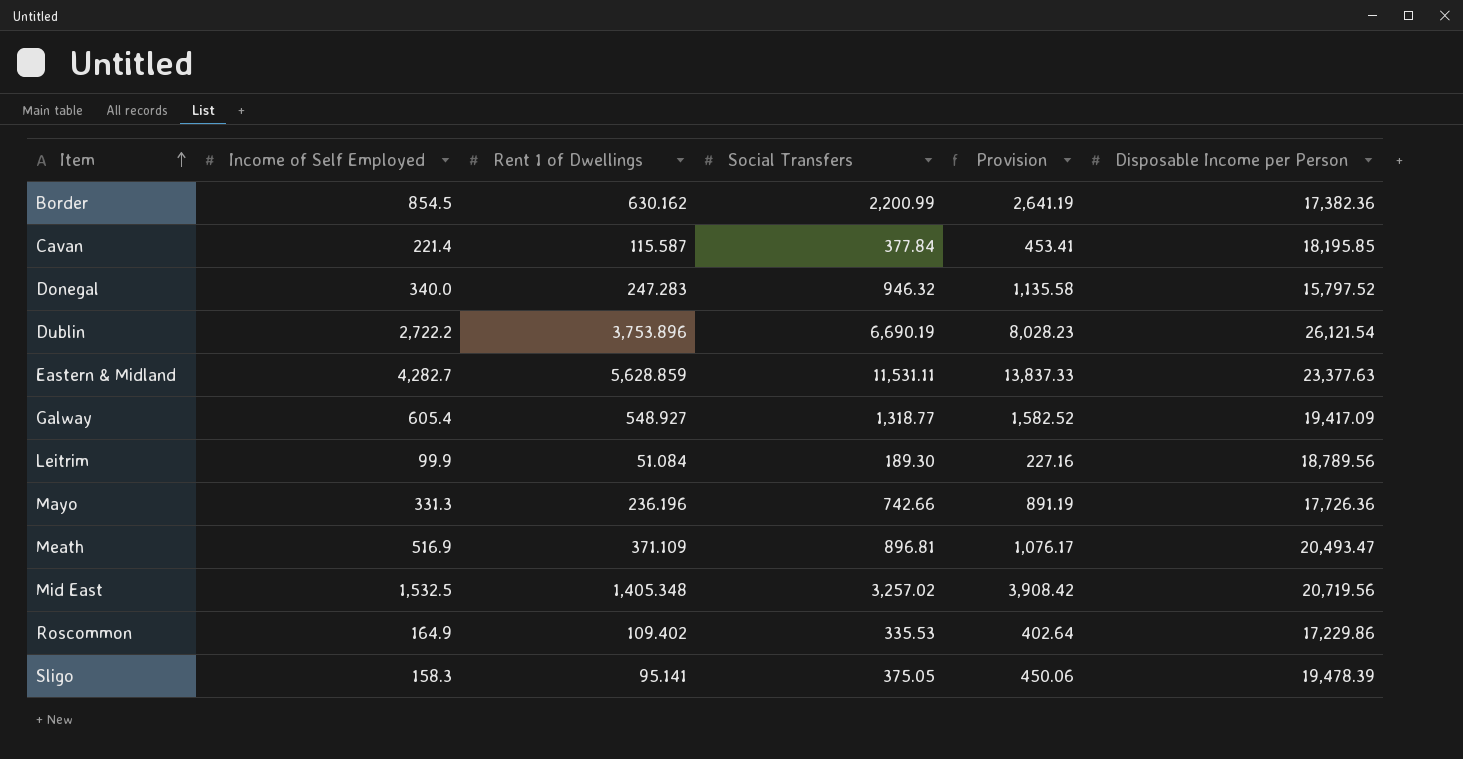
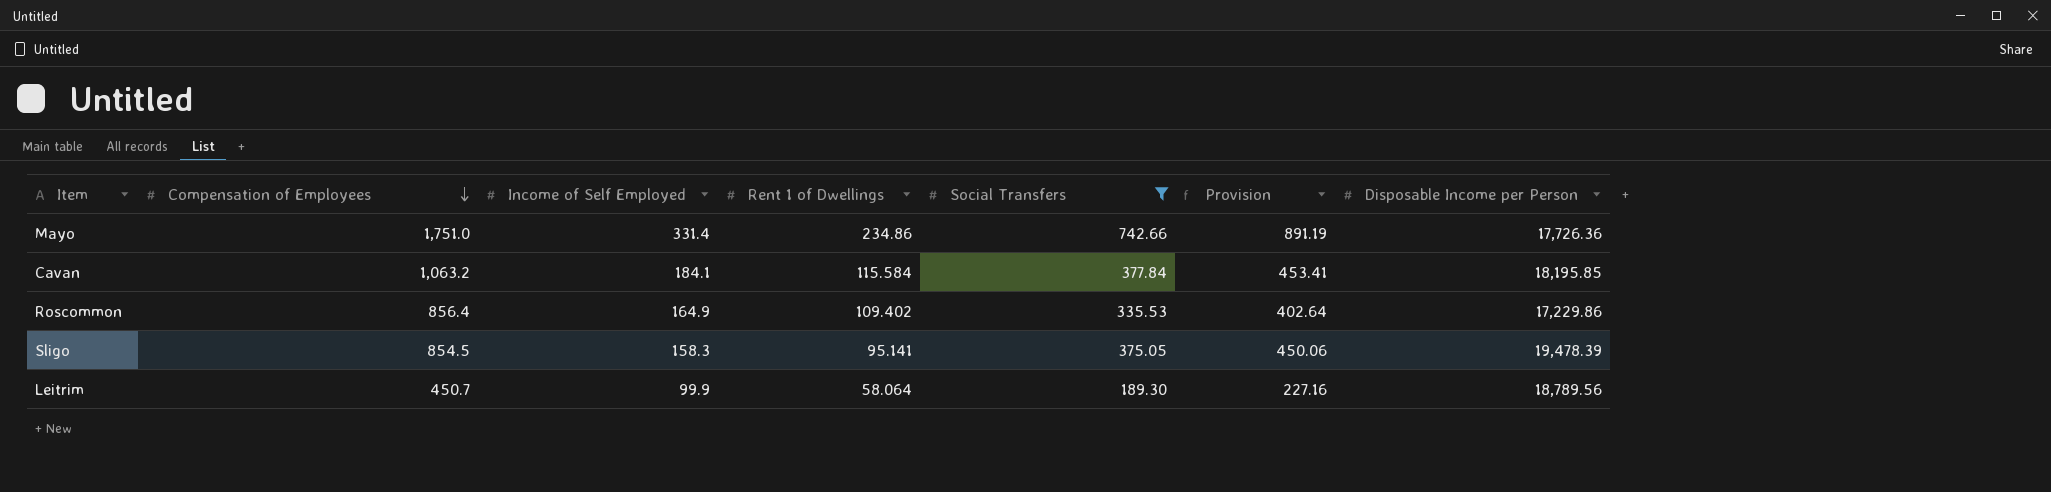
filter: none -> Social Transfers <= 742.66
row order: Item ascending -> Compensation of Employees descending
column Compensation of Employees | position: none -> 2
Mayo | Income of Self Employed: 331.3 -> 331.4
Mayo | Rent 1 of Dwellings: 236.196 -> 234.86
Cavan | Income of Self Employed: 221.4 -> 184.1
Cavan | Rent 1 of Dwellings: 115.587 -> 115.584
Leitrim | Rent 1 of Dwellings: 51.084 -> 58.064

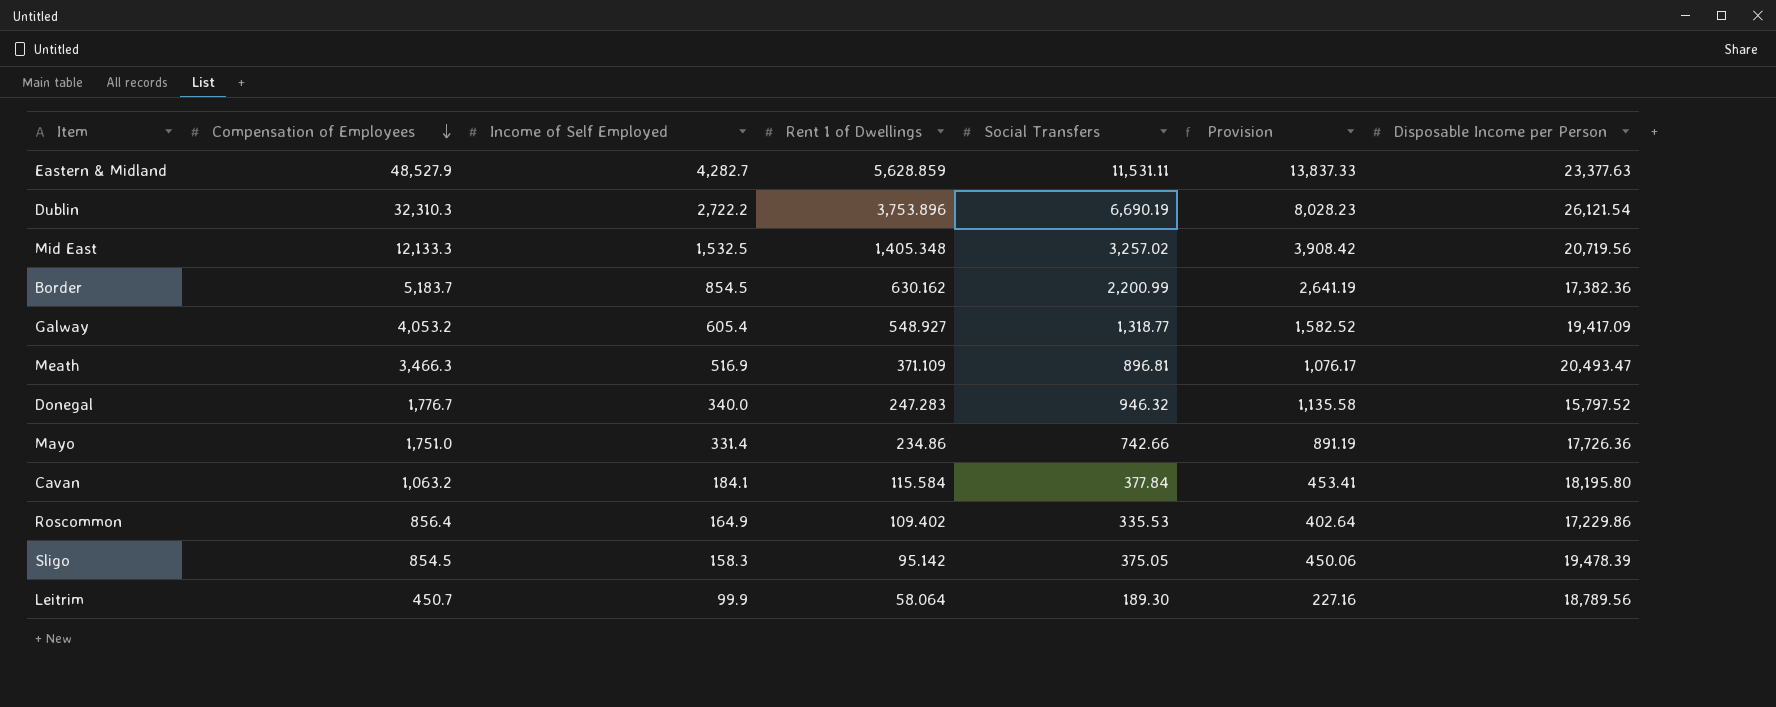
filter: Social Transfers <= 742.66 -> none
Cavan | Disposable Income per Person: 18,195.85 -> 18,195.80
Sligo | Rent 1 of Dwellings: 95.141 -> 95.142

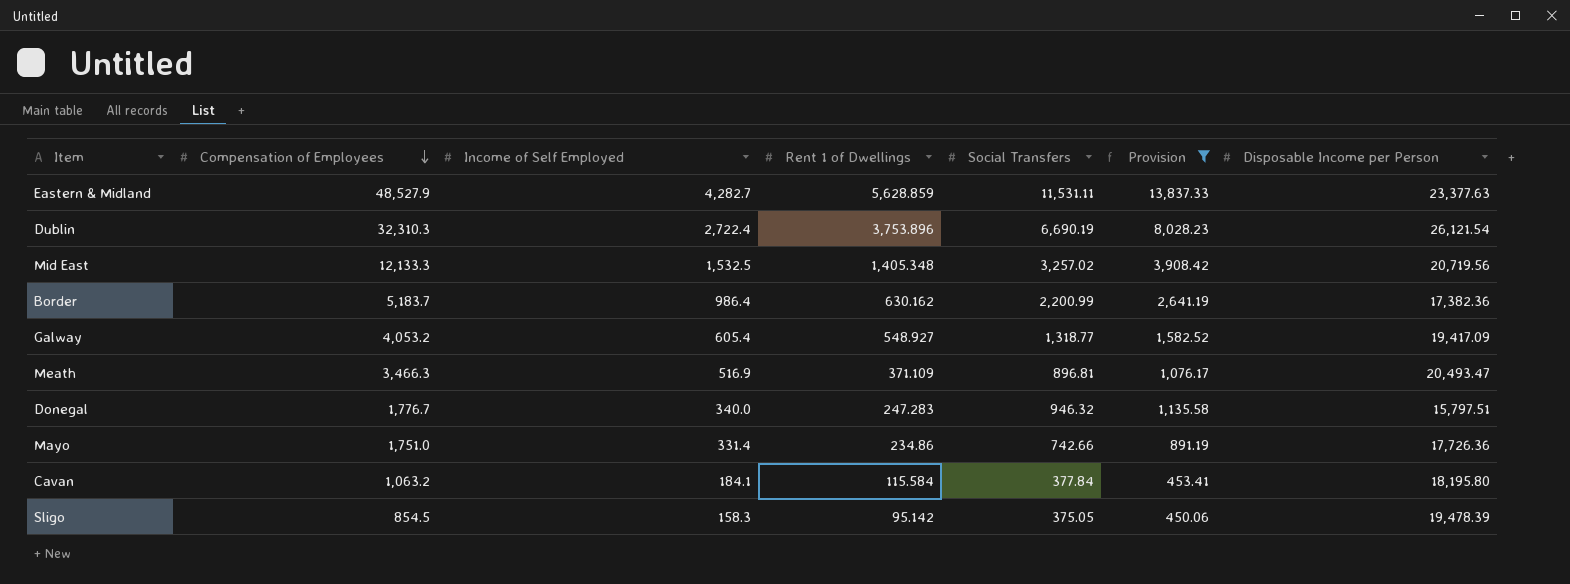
filter: none -> Provision >= 450.06
Dublin | Income of Self Employed: 2,722.2 -> 2,722.4
Border | Income of Self Employed: 854.5 -> 986.4
Donegal | Disposable Income per Person: 15,797.52 -> 15,797.51

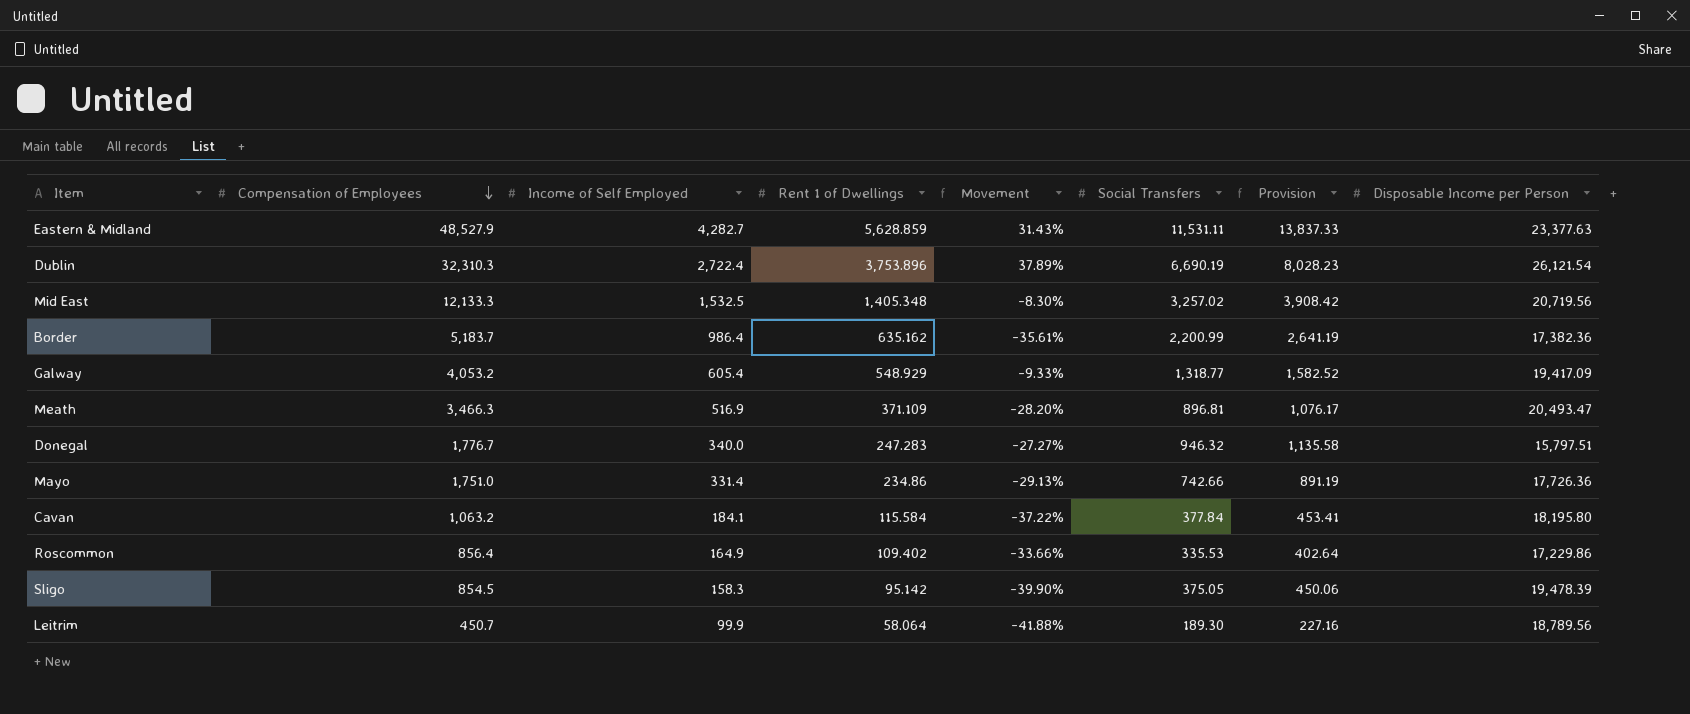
filter: Provision >= 450.06 -> none
column Movement | formula: none -> ([Rent 1 of Dwellings] - [Income of Self Employed]) / [Income of Self Employed]
Border | Rent 1 of Dwellings: 630.162 -> 635.162
Galway | Rent 1 of Dwellings: 548.927 -> 548.929

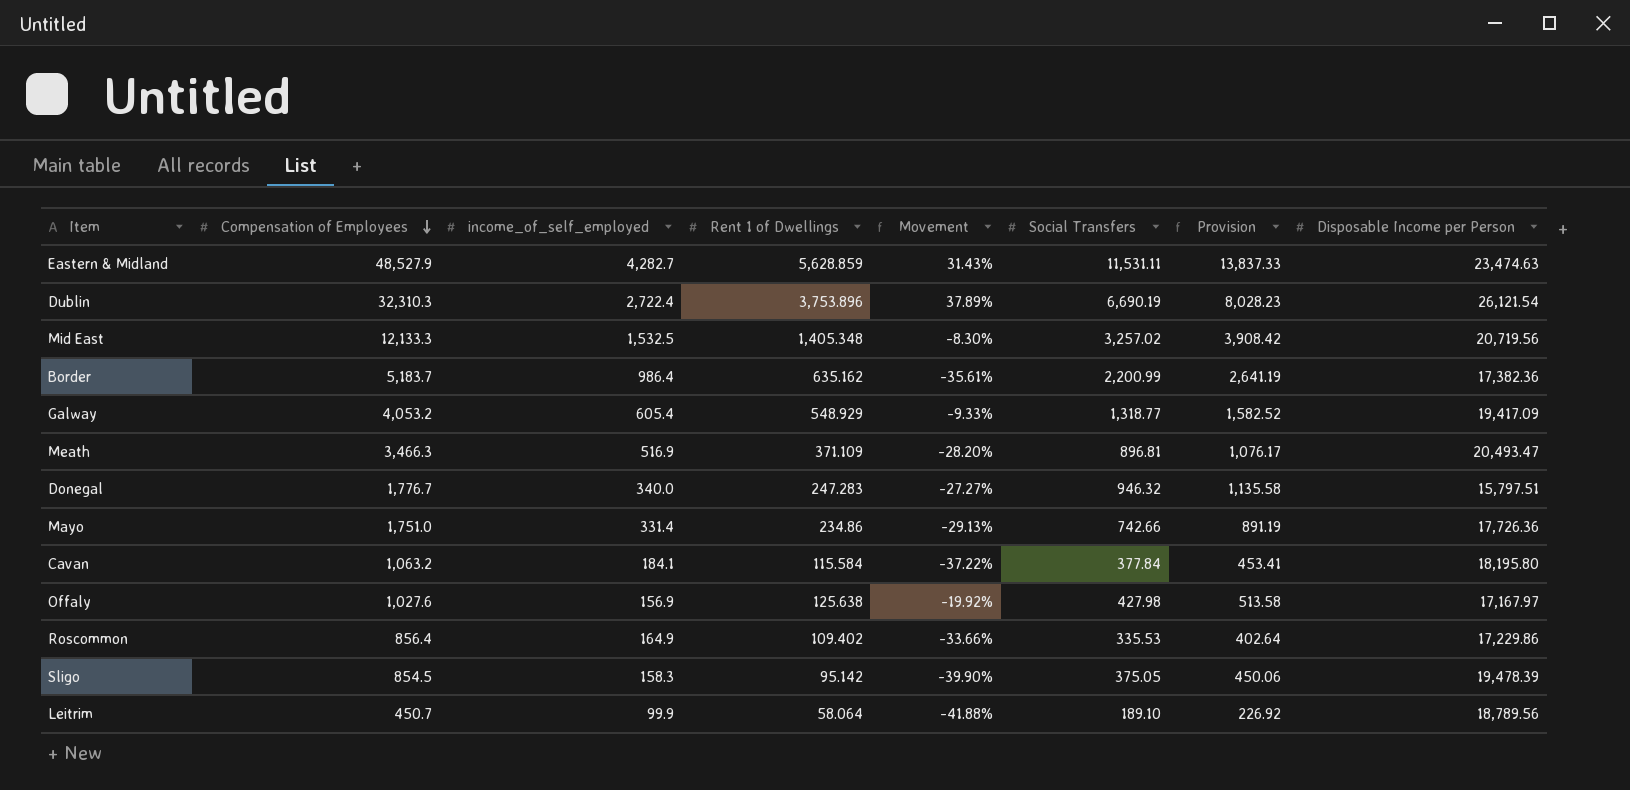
column name: Income of Self Employed -> income_of_self_employed
Eastern & Midland | Disposable Income per Person: 23,377.63 -> 23,474.63
row Offaly: none -> 1,027.6 | 156.9 | 125.638 | -19.92% | 427.98 | 513.58 | 17,167.97
Leitrim | Social Transfers: 189.30 -> 189.10
Leitrim | Provision: 227.16 -> 226.92

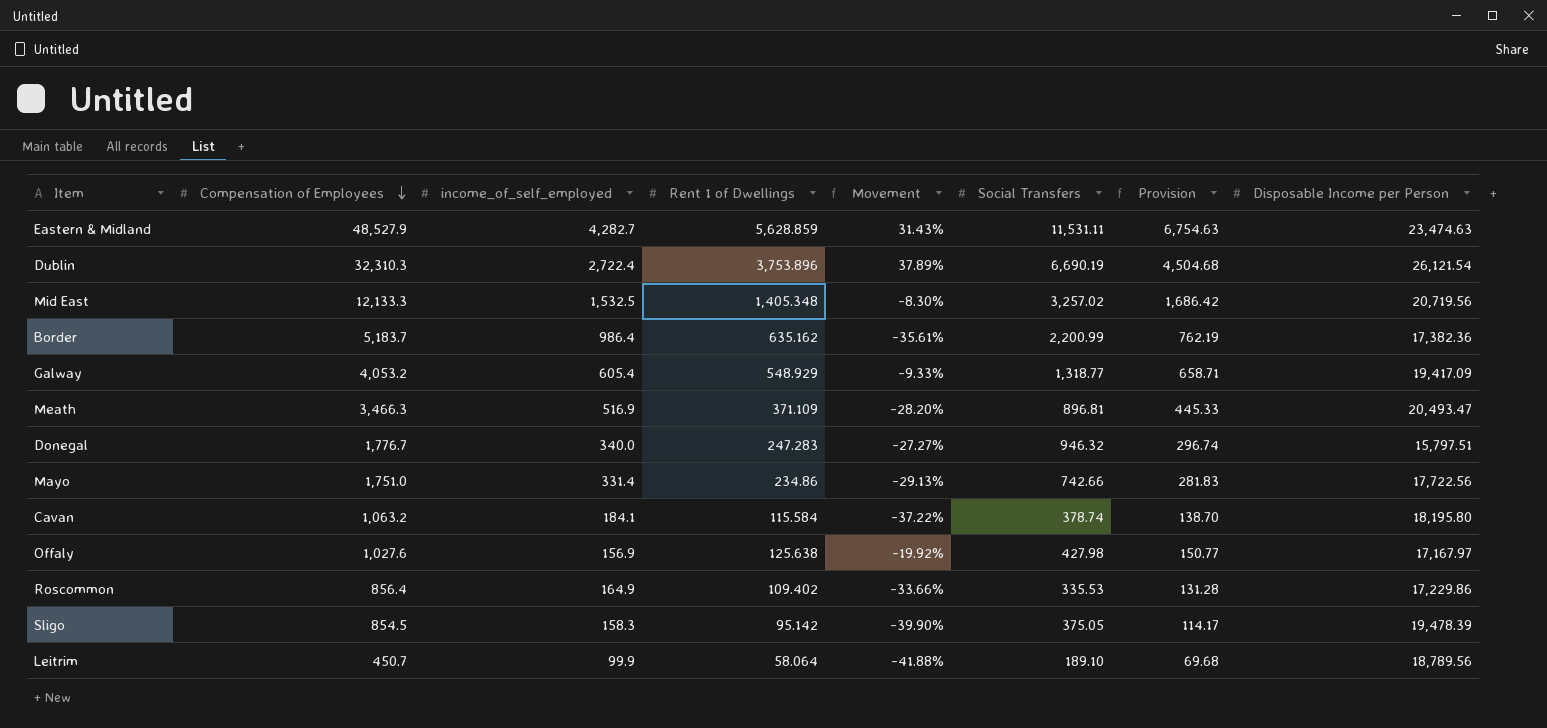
column Provision | formula: [Social Transfers] * 1.2 -> [Rent 1 of Dwellings] * 1.2
Mayo | Disposable Income per Person: 17,726.36 -> 17,722.56
Cavan | Social Transfers: 377.84 -> 378.74

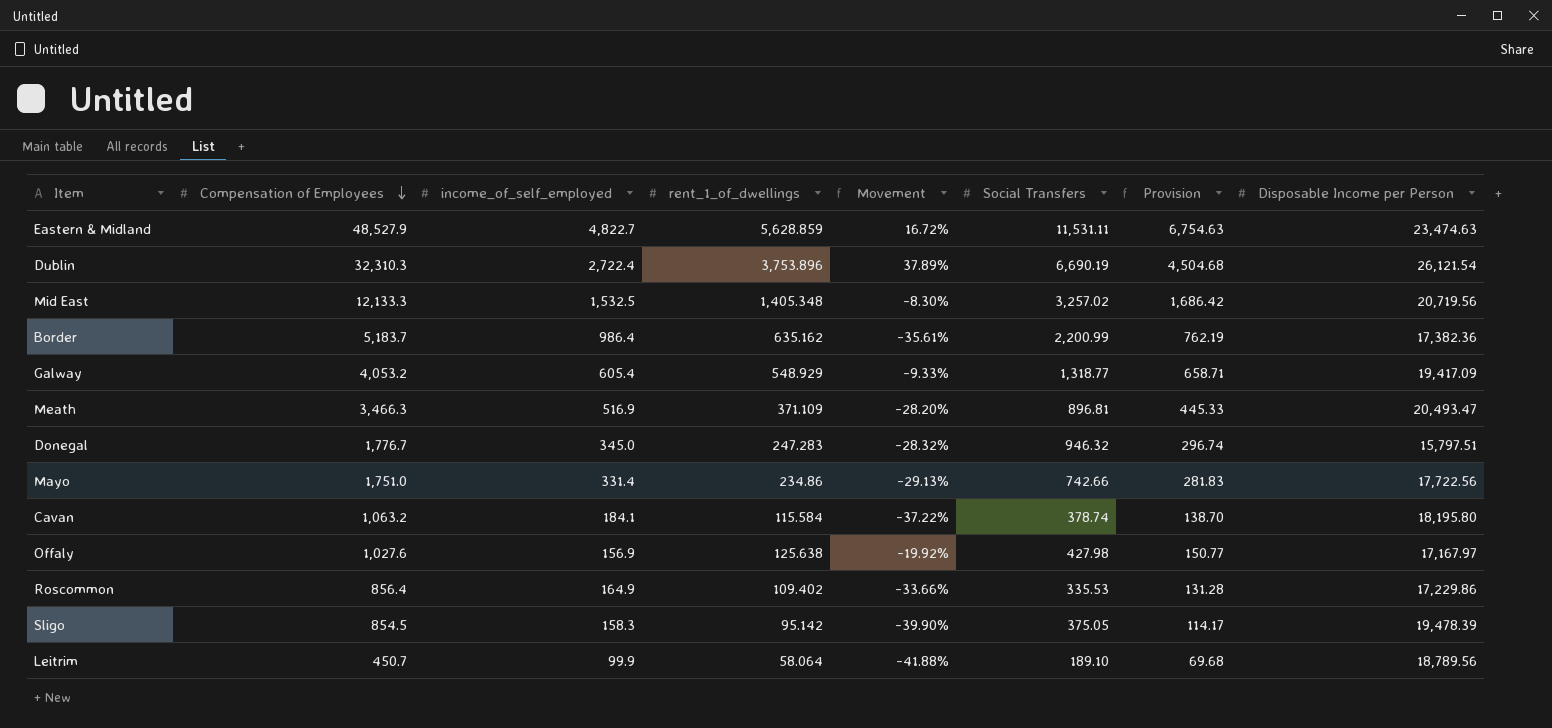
column name: Rent 1 of Dwellings -> rent_1_of_dwellings
Eastern & Midland | income_of_self_employed: 4,282.7 -> 4,822.7
Eastern & Midland | Movement: 31.43% -> 16.72%
Donegal | income_of_self_employed: 340.0 -> 345.0
Donegal | Movement: -27.27% -> -28.32%

